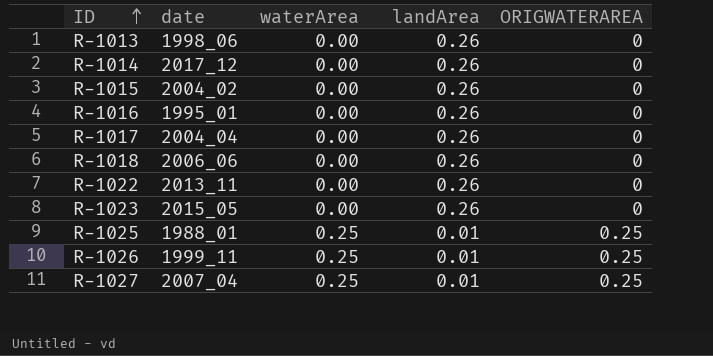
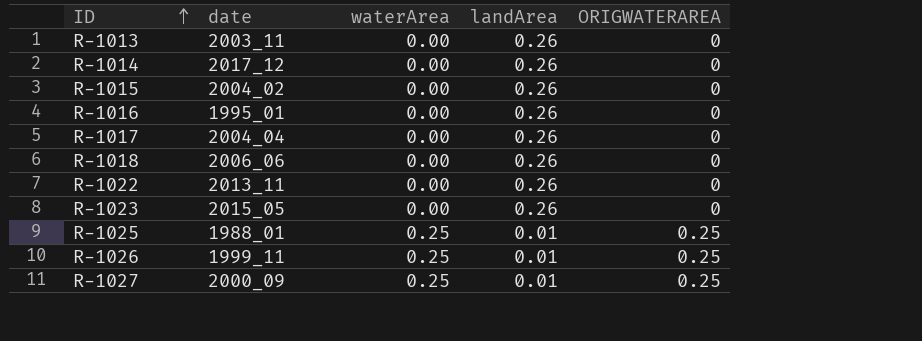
R-1013 | date: 1998_06 -> 2003_11
R-1027 | date: 2007_04 -> 2000_09

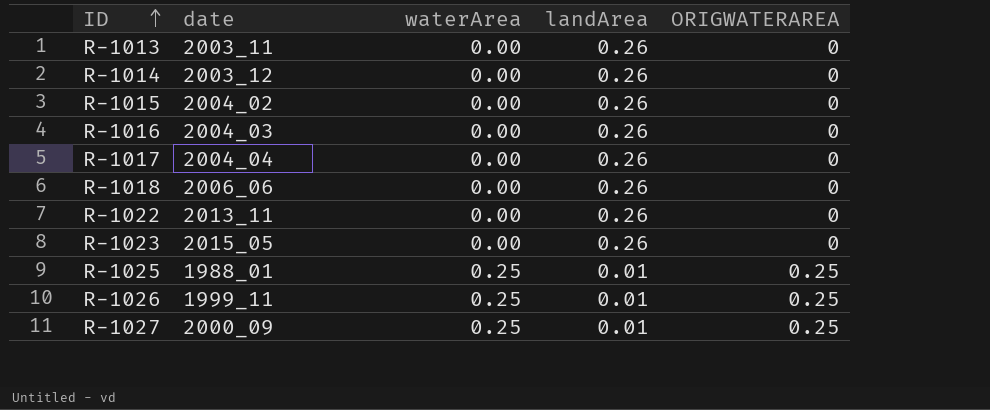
R-1014 | date: 2017_12 -> 2003_12
R-1016 | date: 1995_01 -> 2004_03

